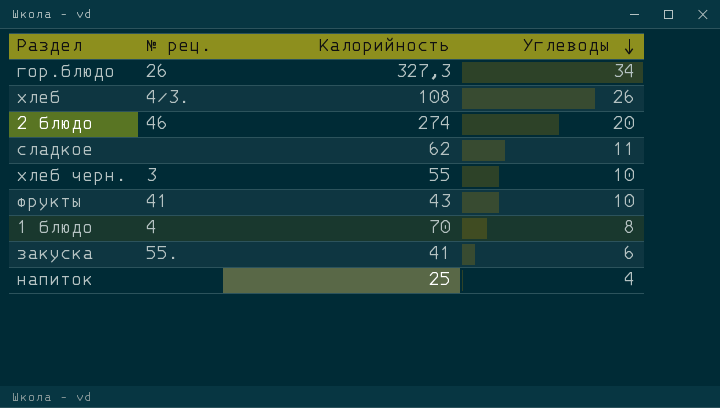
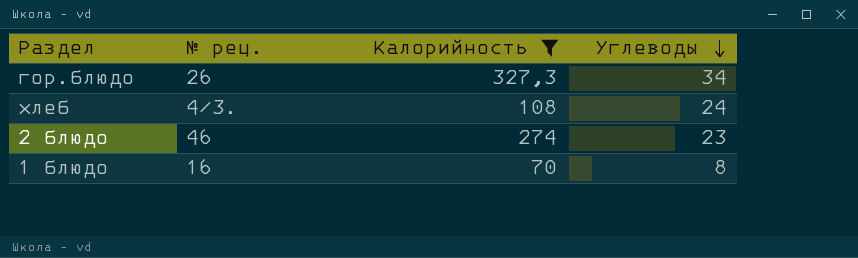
filter: none -> Калорийность >= 70
хлеб | Углеводы: 26 -> 24
2 блюдо | Углеводы: 20 -> 23
1 блюдо | № рец.: 4 -> 16

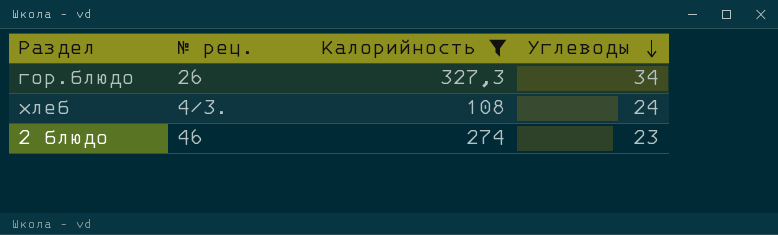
row 1 блюдо: 16 | 70 | 8 -> none

